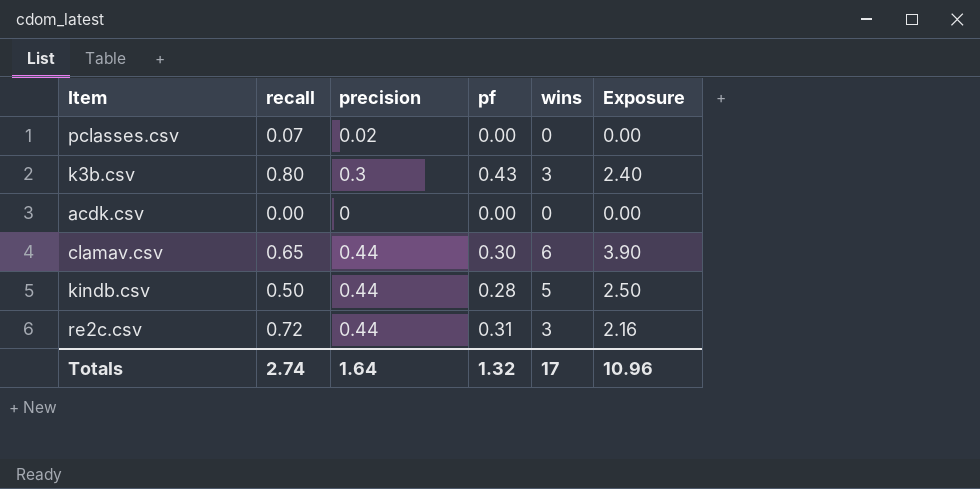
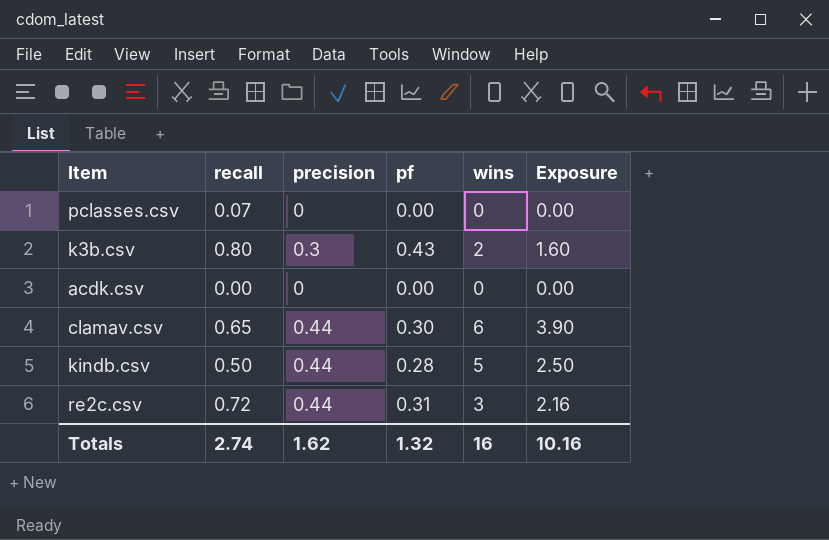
pclasses.csv | precision: 0.02 -> 0
k3b.csv | wins: 3 -> 2
k3b.csv | Exposure: 2.40 -> 1.60
Totals | precision: 1.64 -> 1.62
Totals | wins: 17 -> 16
Totals | Exposure: 10.96 -> 10.16

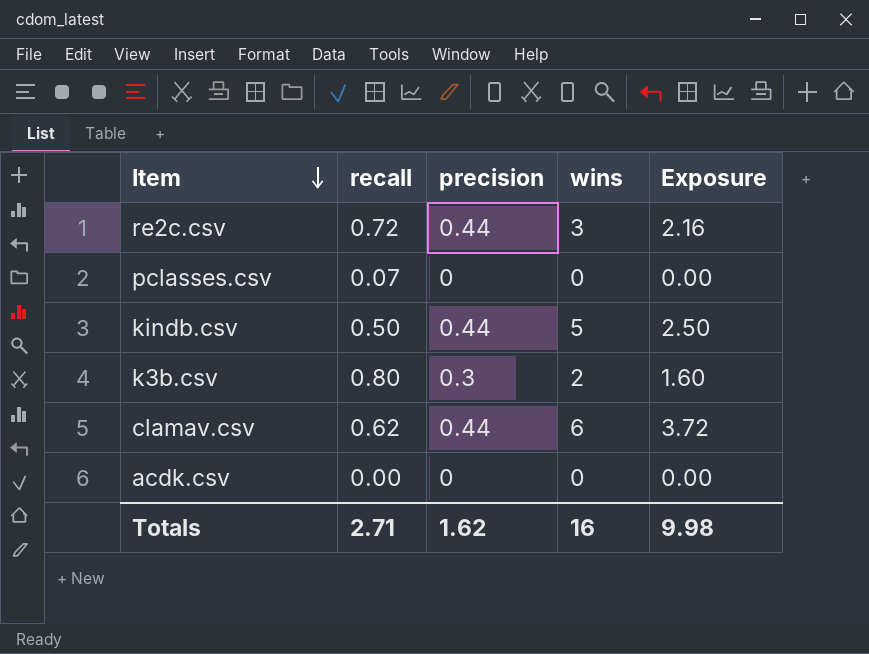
row order: none -> Item descending
column pf | position: 4 -> none
clamav.csv | recall: 0.65 -> 0.62
clamav.csv | Exposure: 3.90 -> 3.72
Totals | recall: 2.74 -> 2.71
Totals | Exposure: 10.16 -> 9.98

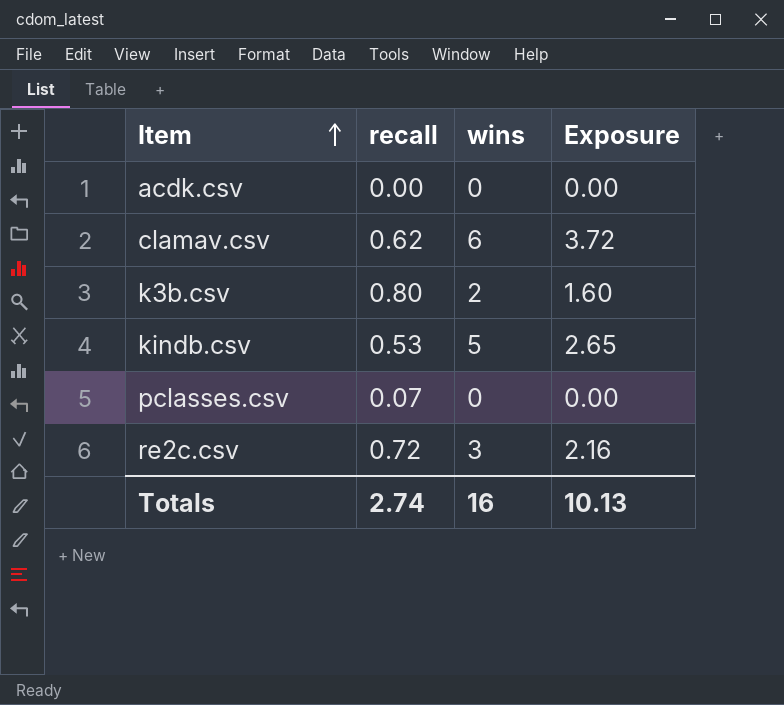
row order: Item descending -> Item ascending
column precision | position: 3 -> none
kindb.csv | recall: 0.50 -> 0.53
kindb.csv | Exposure: 2.50 -> 2.65
Totals | recall: 2.71 -> 2.74
Totals | Exposure: 9.98 -> 10.13

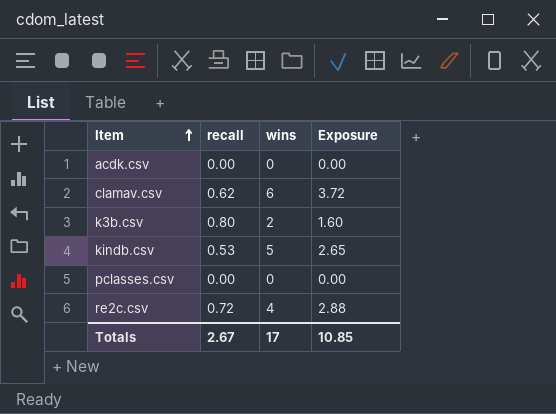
pclasses.csv | recall: 0.07 -> 0.00
re2c.csv | wins: 3 -> 4
re2c.csv | Exposure: 2.16 -> 2.88
Totals | recall: 2.74 -> 2.67
Totals | wins: 16 -> 17
Totals | Exposure: 10.13 -> 10.85

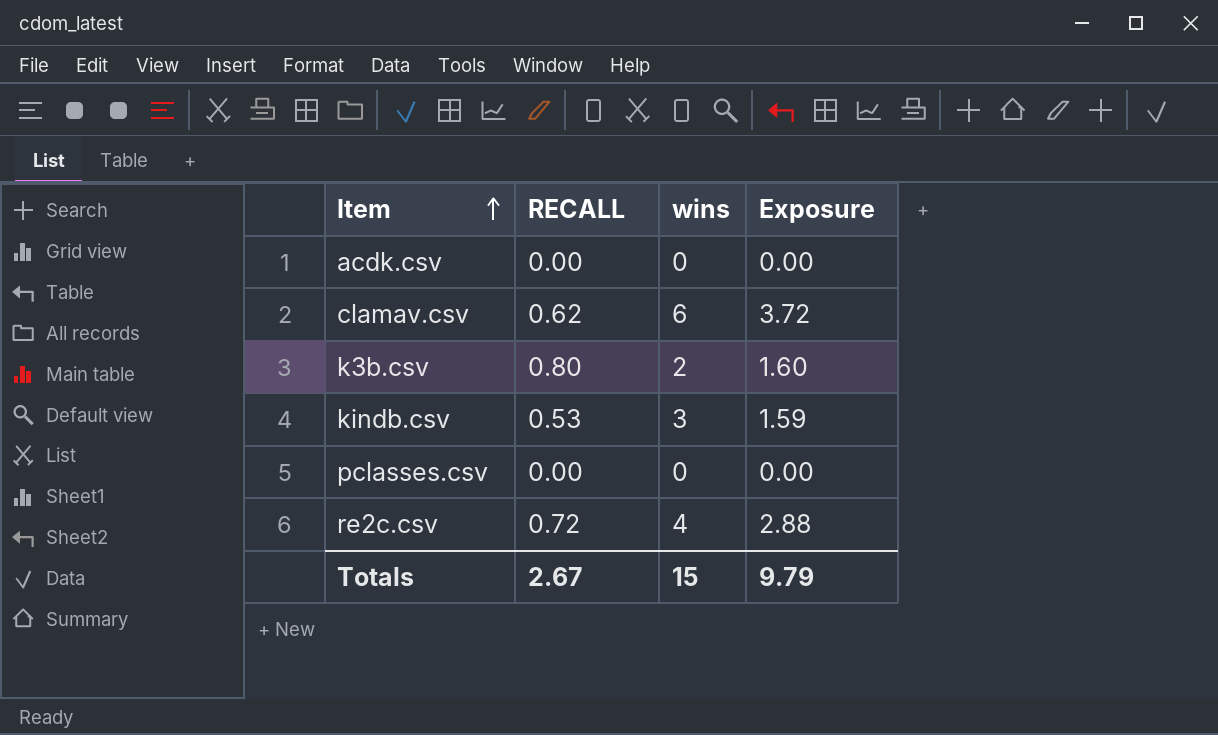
column name: recall -> RECALL
kindb.csv | wins: 5 -> 3
kindb.csv | Exposure: 2.65 -> 1.59
Totals | wins: 17 -> 15
Totals | Exposure: 10.85 -> 9.79

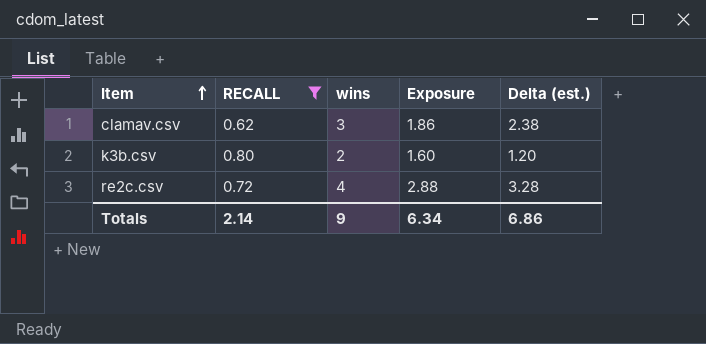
filter: none -> RECALL >= 0.62
column Delta (est.) | formula: none -> [wins] - [RECALL]
clamav.csv | wins: 6 -> 3
clamav.csv | Exposure: 3.72 -> 1.86
Totals | RECALL: 2.67 -> 2.14
Totals | wins: 15 -> 9
Totals | Exposure: 9.79 -> 6.34

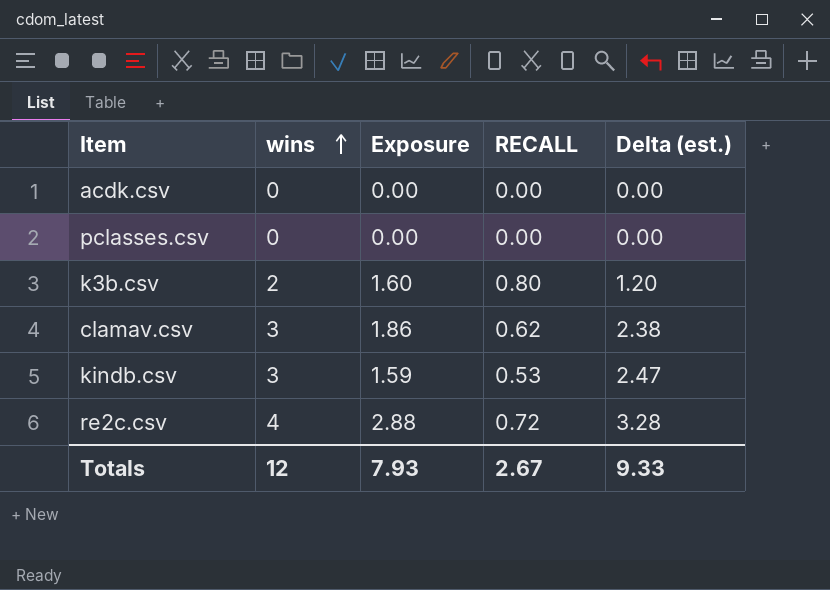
filter: RECALL >= 0.62 -> none
row order: Item ascending -> wins ascending
column RECALL | position: 2 -> 4
Totals | wins: 9 -> 12
Totals | Exposure: 6.34 -> 7.93
Totals | RECALL: 2.14 -> 2.67
Totals | Delta (est.): 6.86 -> 9.33

